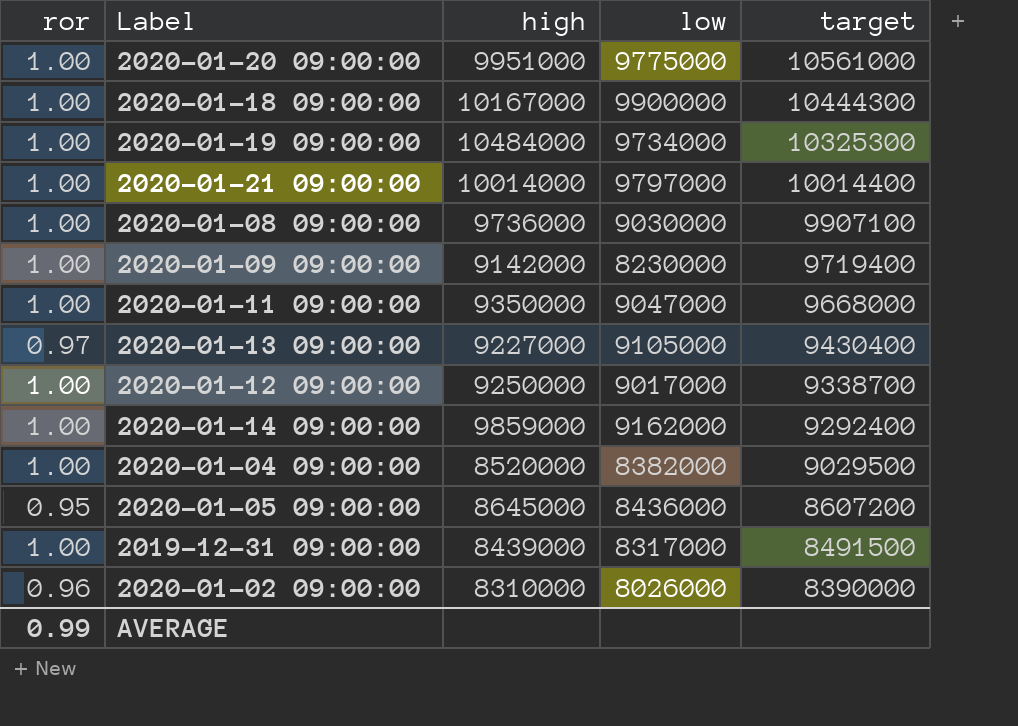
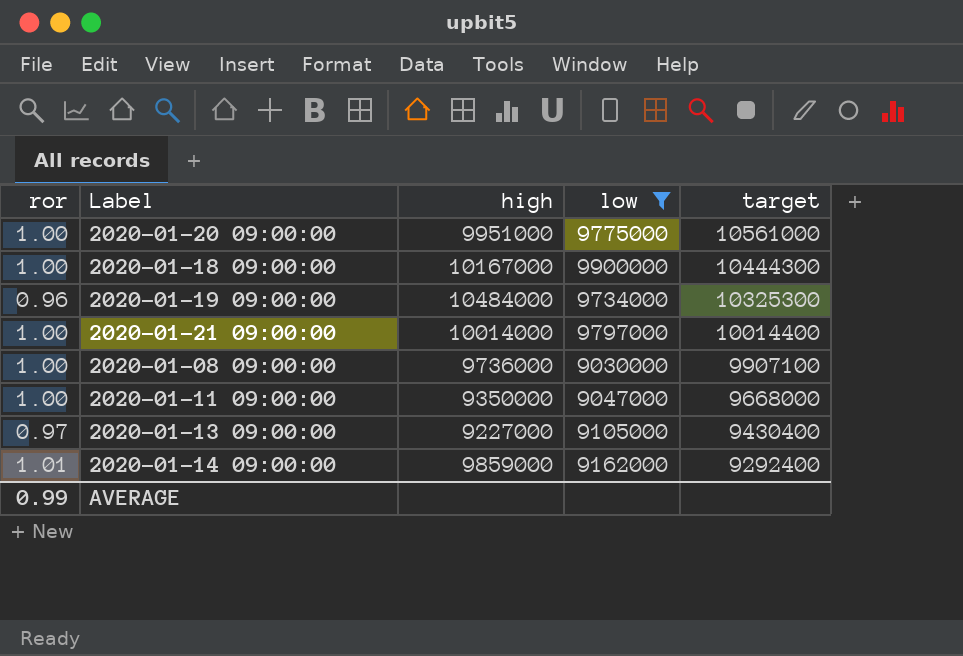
filter: none -> low >= 9030000
2020-01-19 09:00:00 | ror: 1.00 -> 0.96
2020-01-14 09:00:00 | ror: 1.00 -> 1.01

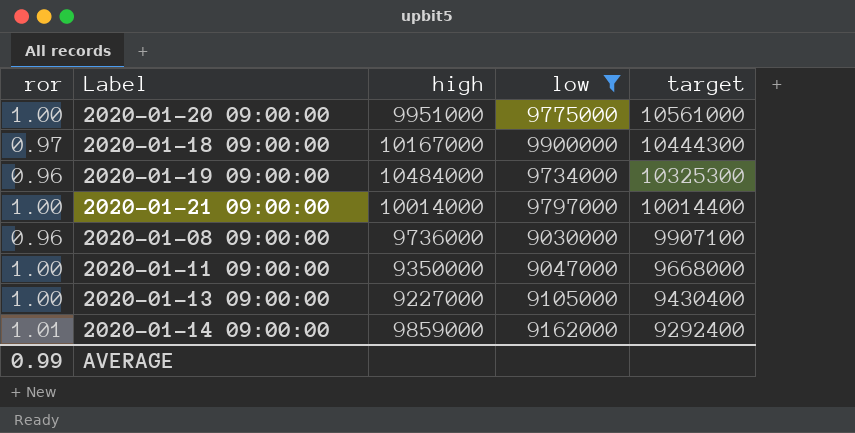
2020-01-18 09:00:00 | ror: 1.00 -> 0.97
2020-01-08 09:00:00 | ror: 1.00 -> 0.96
2020-01-13 09:00:00 | ror: 0.97 -> 1.00

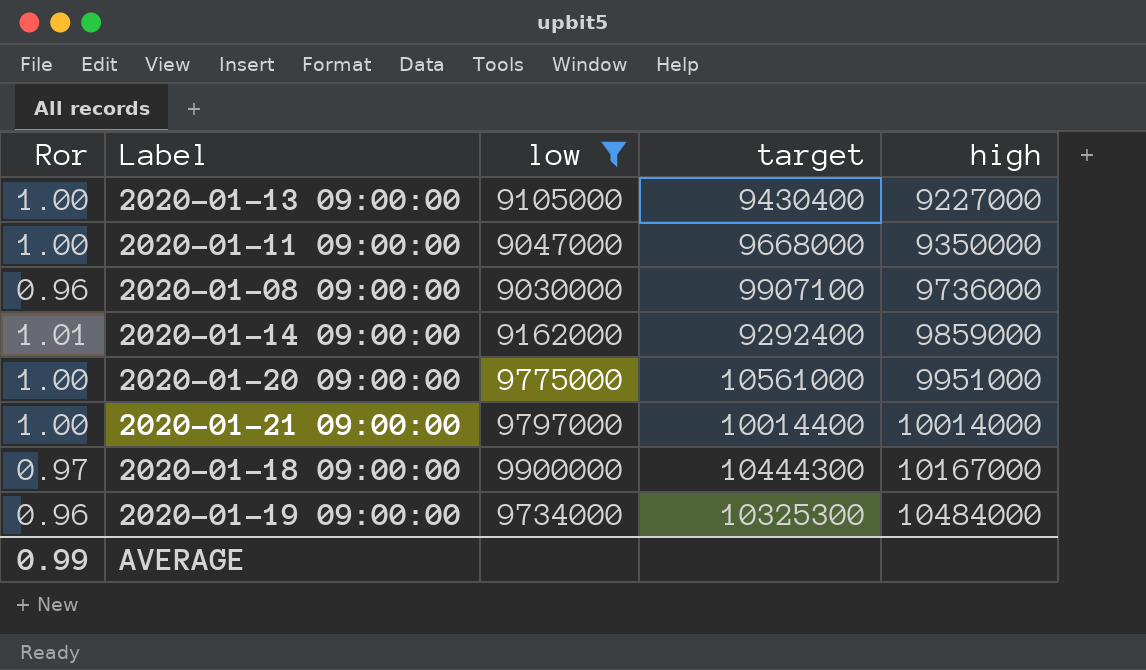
row order: target descending -> high ascending
column name: ror -> Ror
column high | position: 3 -> 5

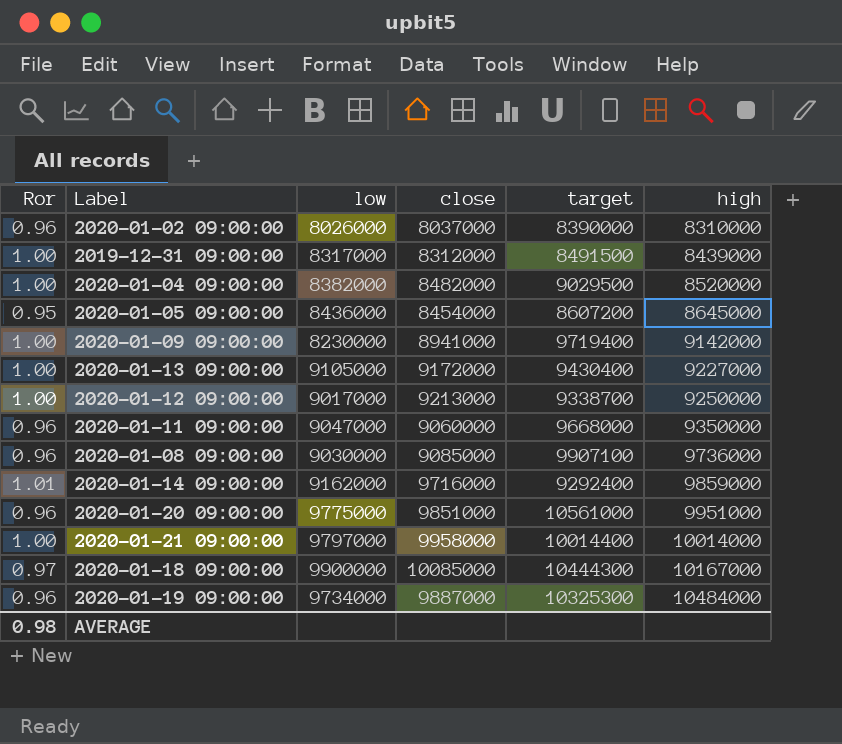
filter: low >= 9030000 -> none
column close | position: none -> 4
2020-01-11 09:00:00 | Ror: 1.00 -> 0.96
2020-01-20 09:00:00 | Ror: 1.00 -> 0.96
AVERAGE | Ror: 0.99 -> 0.98

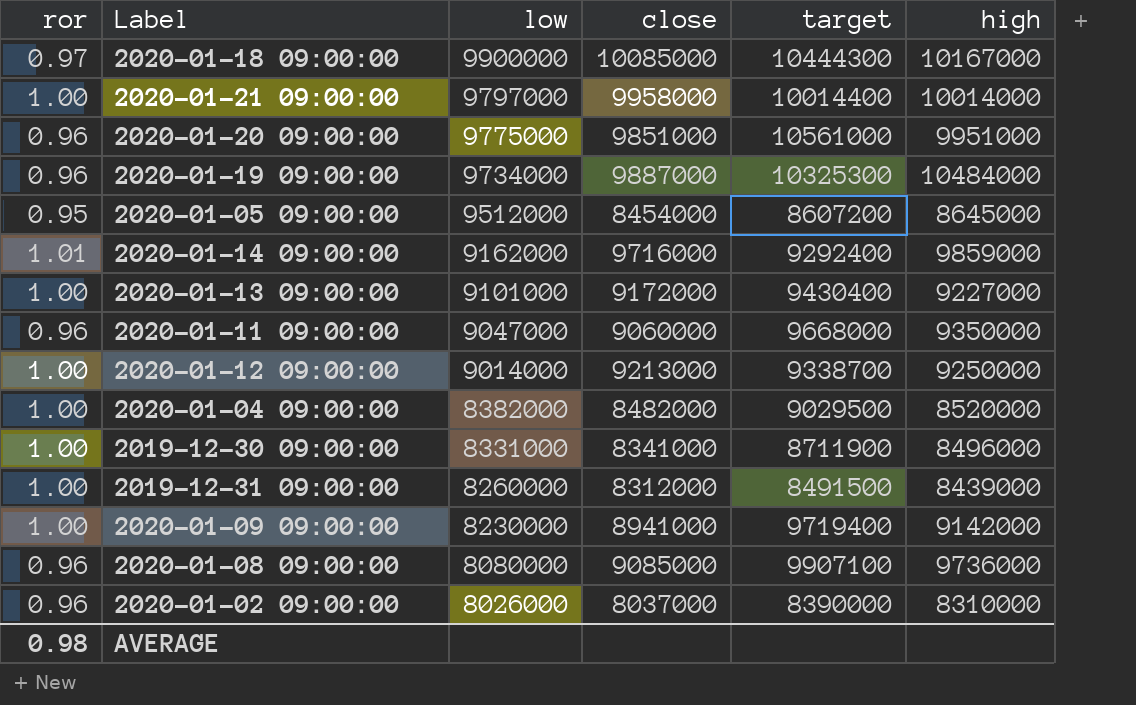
row order: high ascending -> low descending
column name: Ror -> ror
2020-01-05 09:00:00 | low: 8436000 -> 9512000
2020-01-13 09:00:00 | low: 9105000 -> 9101000
2020-01-12 09:00:00 | low: 9017000 -> 9014000
row 2019-12-30 09:00:00: none -> 1.00 | 8331000 | 8341000 | 8711900 | 8496000
2019-12-31 09:00:00 | low: 8317000 -> 8260000
2020-01-08 09:00:00 | low: 9030000 -> 8080000

